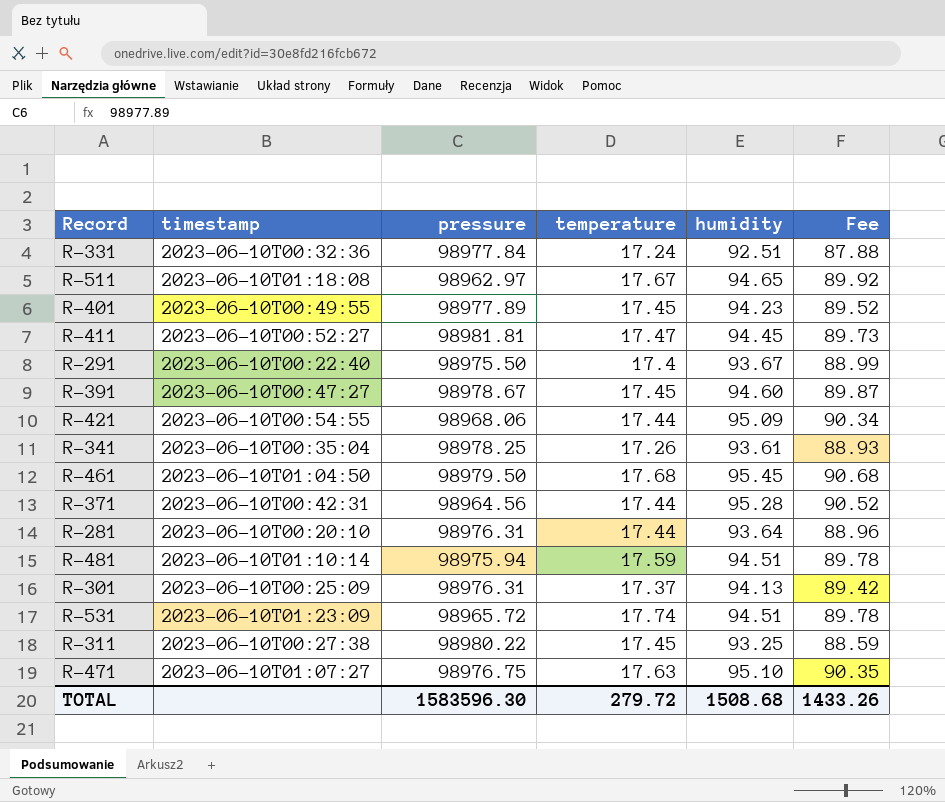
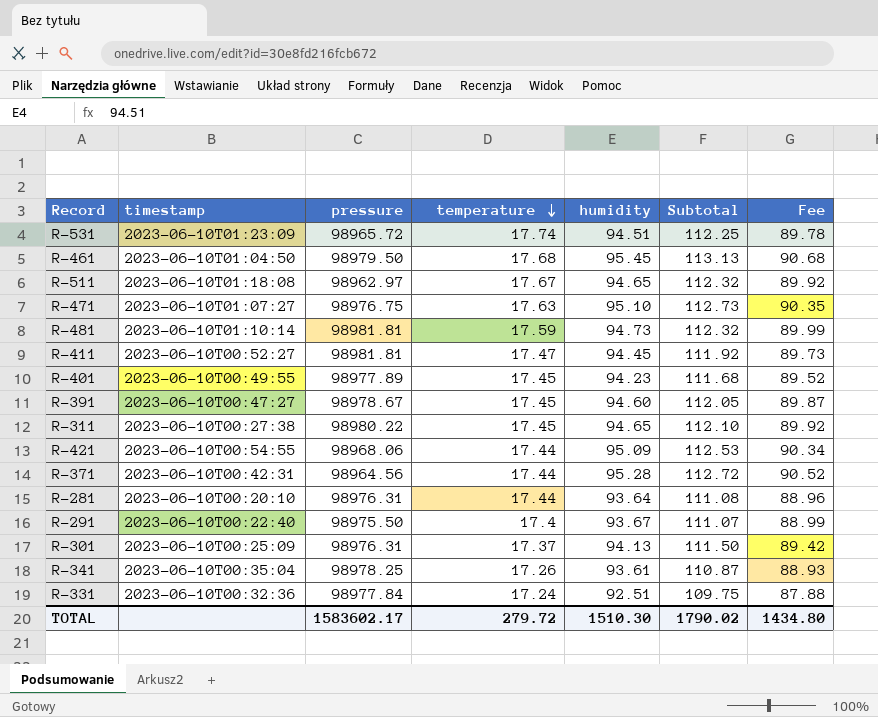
row order: none -> temperature descending
column Subtotal | formula: none -> [temperature] + [humidity]
R-481 | pressure: 98975.94 -> 98981.81
R-481 | humidity: 94.51 -> 94.73
R-481 | Fee: 89.78 -> 89.99
R-311 | humidity: 93.25 -> 94.65
R-311 | Fee: 88.59 -> 89.92
TOTAL | pressure: 1583596.30 -> 1583602.17
TOTAL | humidity: 1508.68 -> 1510.30
TOTAL | Fee: 1433.26 -> 1434.80

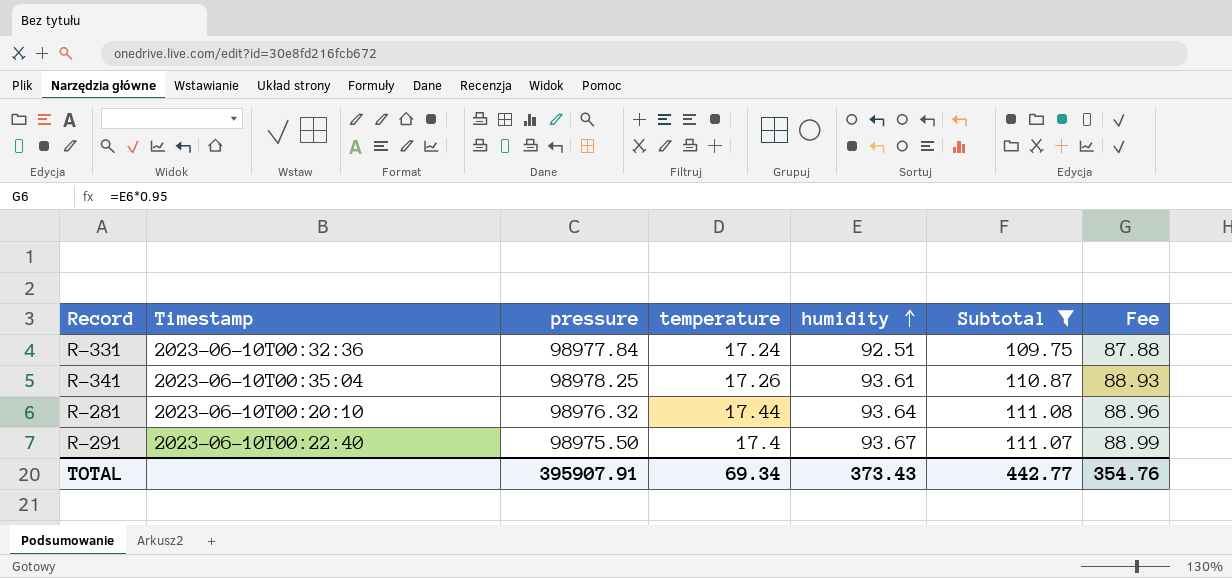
filter: none -> Subtotal <= 111.08
row order: temperature descending -> humidity ascending
column name: timestamp -> Timestamp
R-281 | pressure: 98976.31 -> 98976.32
TOTAL | pressure: 1583602.17 -> 395907.91
TOTAL | temperature: 279.72 -> 69.34
TOTAL | humidity: 1510.30 -> 373.43
TOTAL | Subtotal: 1790.02 -> 442.77
TOTAL | Fee: 1434.80 -> 354.76

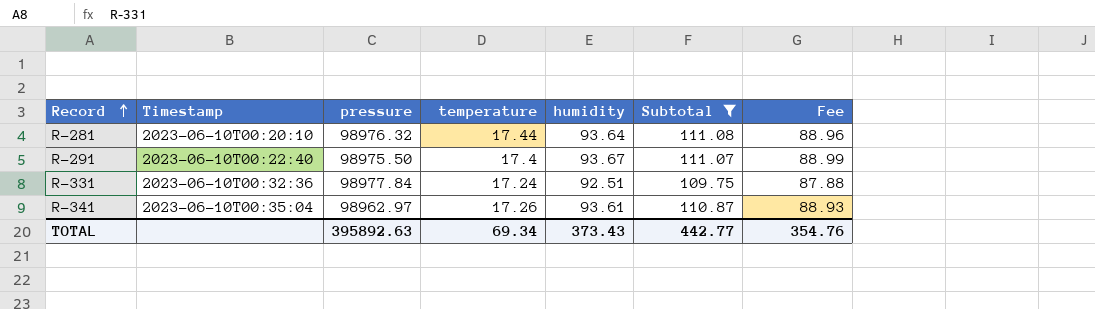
row order: humidity ascending -> Record ascending
R-341 | pressure: 98978.25 -> 98962.97
TOTAL | pressure: 395907.91 -> 395892.63

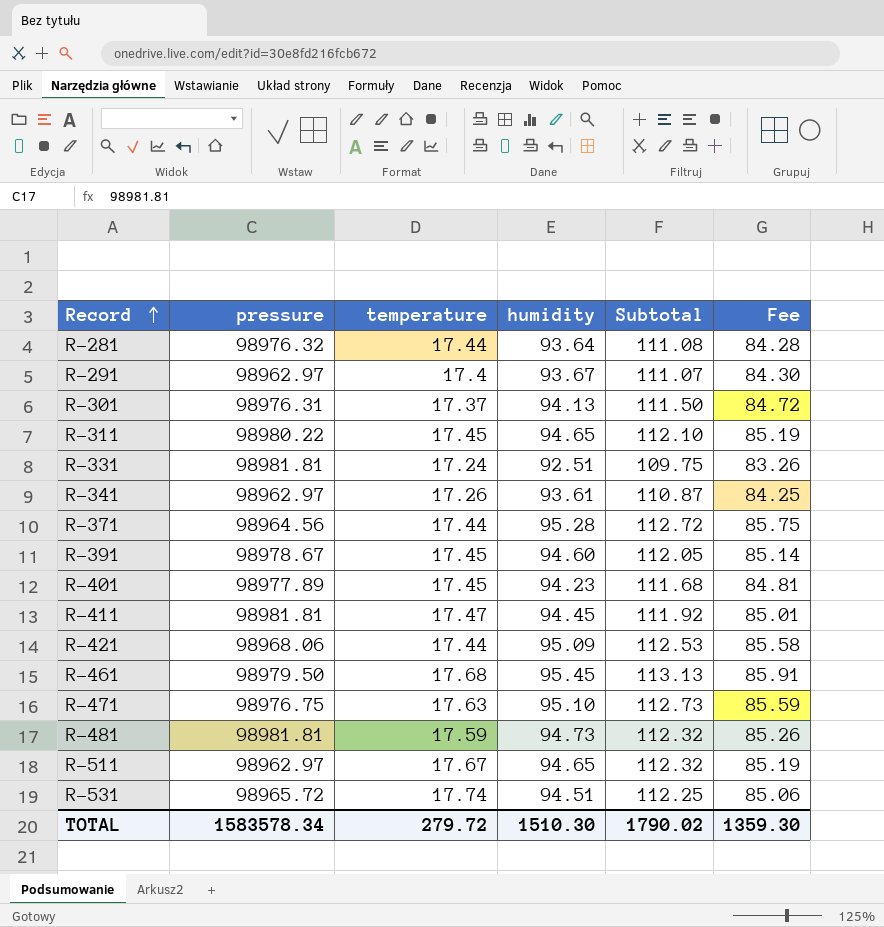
filter: Subtotal <= 111.08 -> none
column Timestamp | position: 2 -> none
column Fee | formula: [humidity] * 0.95 -> [humidity] * 0.9
R-291 | pressure: 98975.50 -> 98962.97
R-331 | pressure: 98977.84 -> 98981.81
TOTAL | pressure: 395892.63 -> 1583578.34
TOTAL | temperature: 69.34 -> 279.72
TOTAL | humidity: 373.43 -> 1510.30
TOTAL | Subtotal: 442.77 -> 1790.02
TOTAL | Fee: 354.76 -> 1359.30

